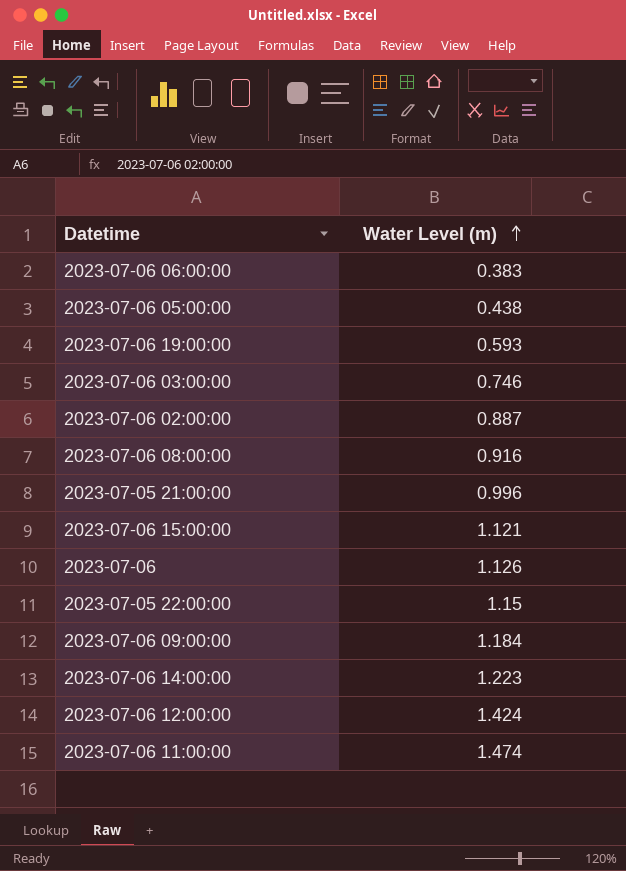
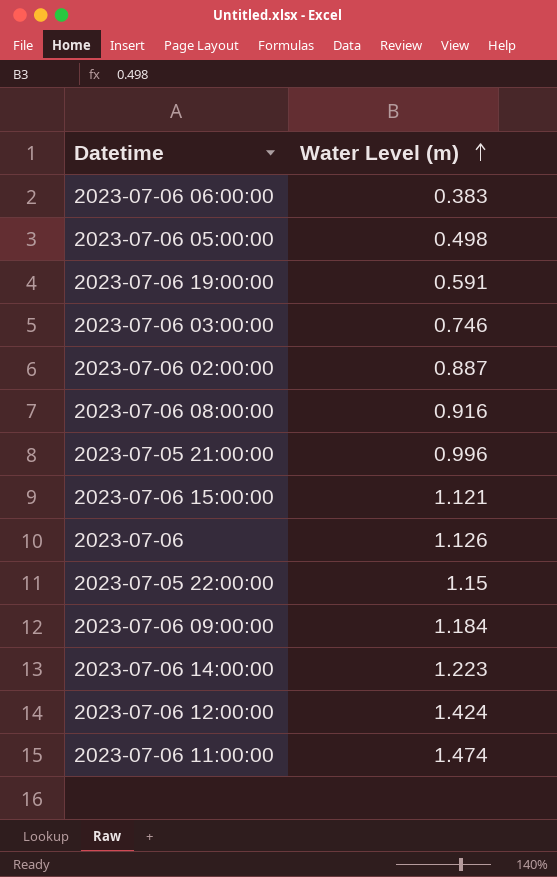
2023-07-06 05:00:00 | Water Level (m): 0.438 -> 0.498
2023-07-06 19:00:00 | Water Level (m): 0.593 -> 0.591

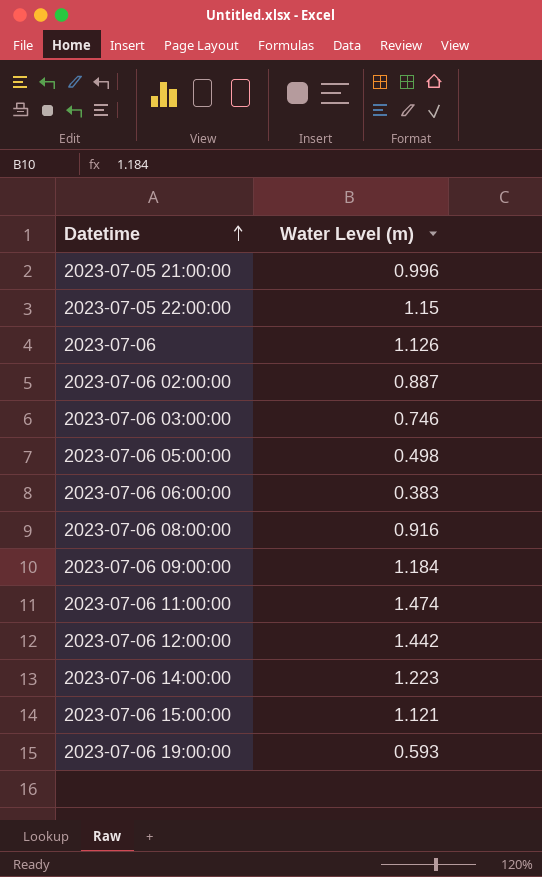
row order: Water Level (m) ascending -> Datetime ascending
2023-07-06 12:00:00 | Water Level (m): 1.424 -> 1.442
2023-07-06 19:00:00 | Water Level (m): 0.591 -> 0.593

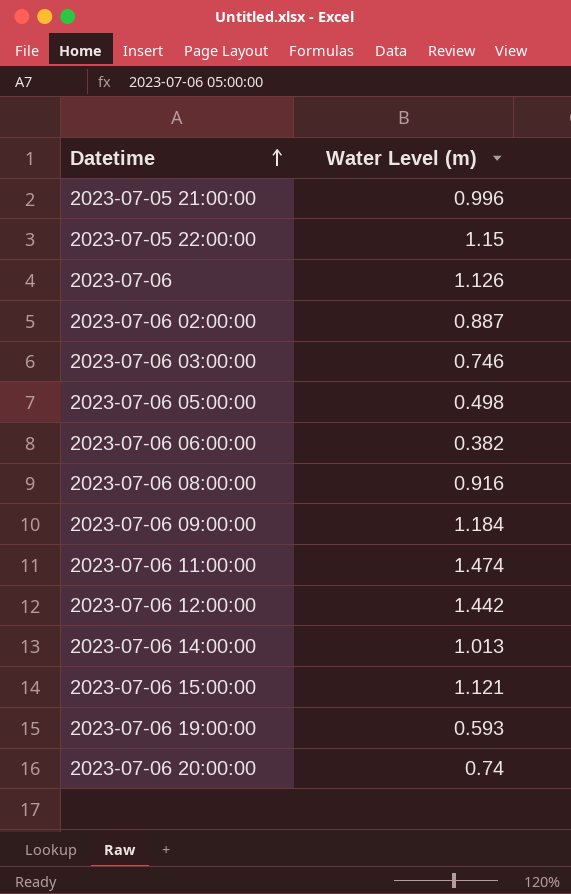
2023-07-06 06:00:00 | Water Level (m): 0.383 -> 0.382
2023-07-06 14:00:00 | Water Level (m): 1.223 -> 1.013
row 2023-07-06 20:00:00: none -> 0.74

